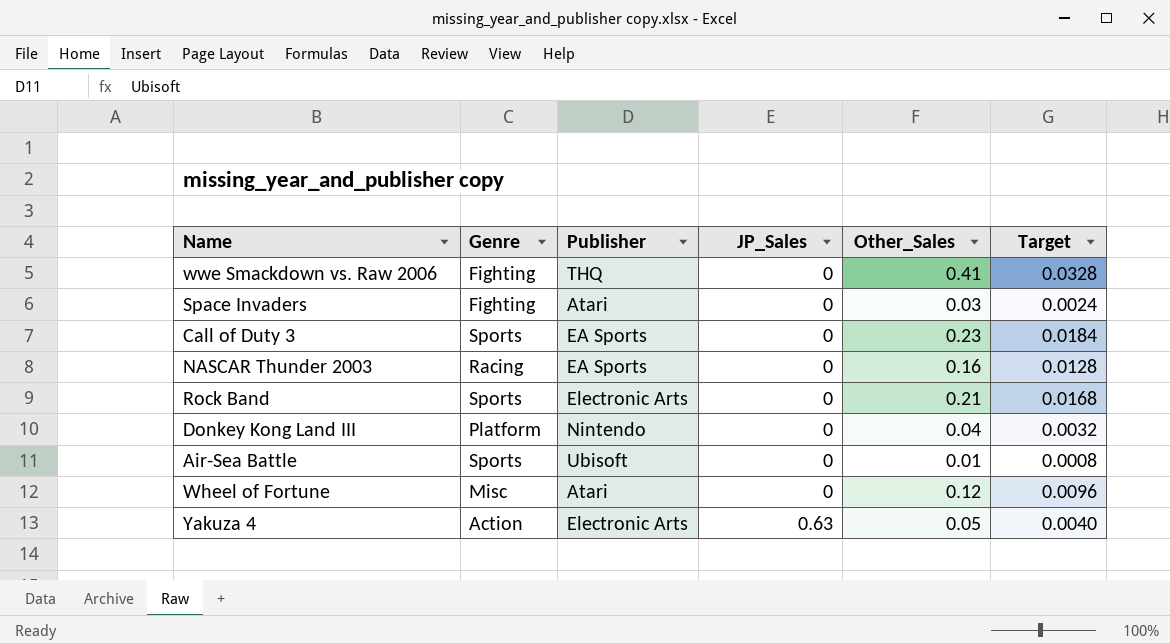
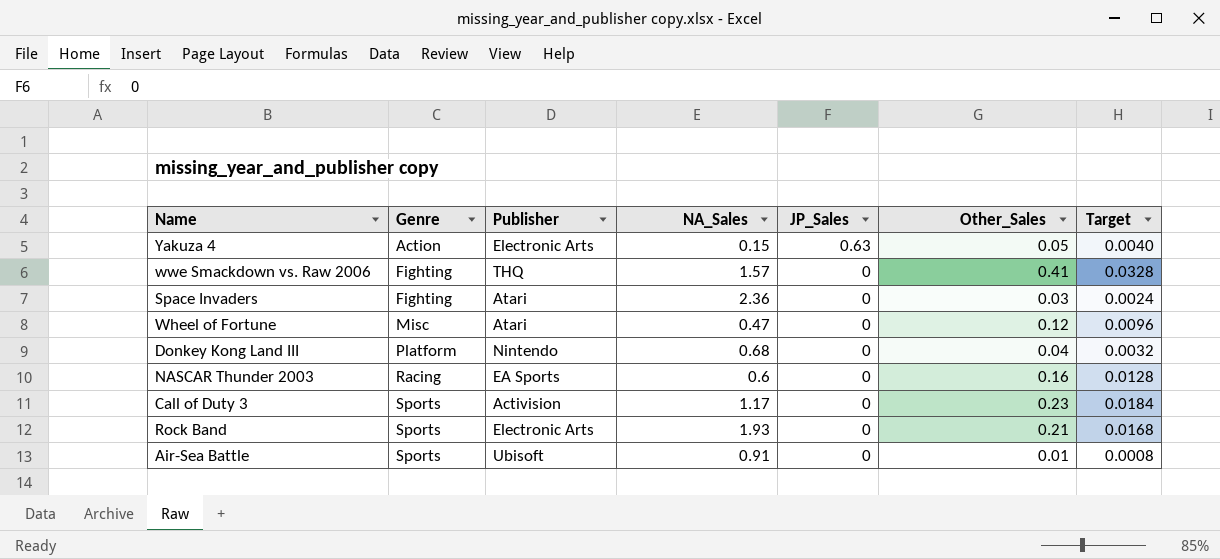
row order: JP_Sales ascending -> Genre ascending
column NA_Sales | position: none -> 4
Call of Duty 3 | Publisher: EA Sports -> Activision

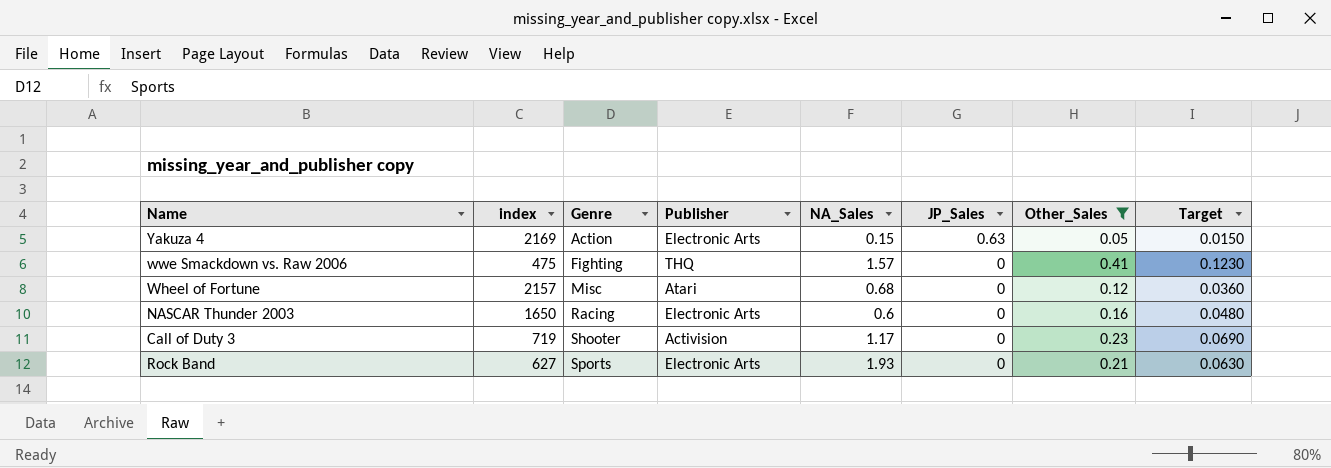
filter: none -> Other_Sales >= 0.05
column index | position: none -> 2
column Target | formula: [Other_Sales] * 0.08 -> [Other_Sales] * 0.3
Wheel of Fortune | NA_Sales: 0.47 -> 0.68
NASCAR Thunder 2003 | Publisher: EA Sports -> Electronic Arts
Call of Duty 3 | Genre: Sports -> Shooter

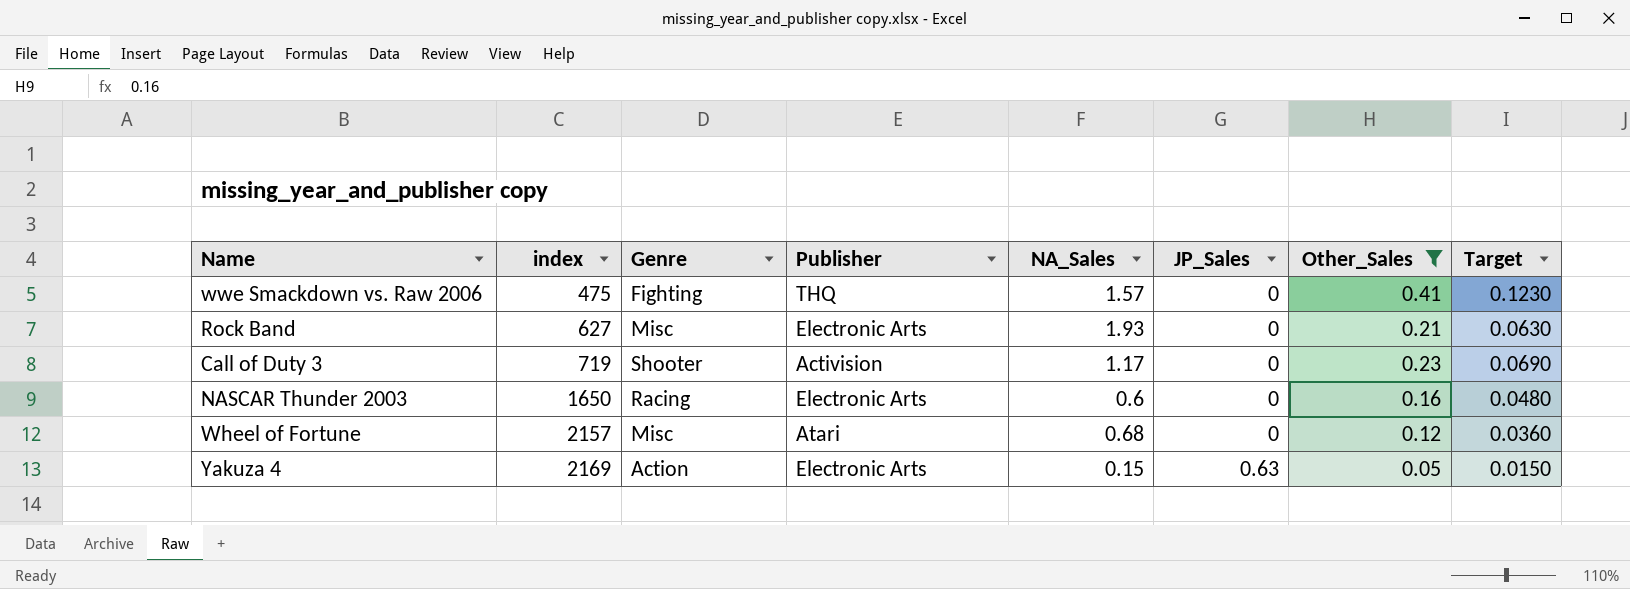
row order: Genre ascending -> index ascending
Rock Band | Genre: Sports -> Misc

